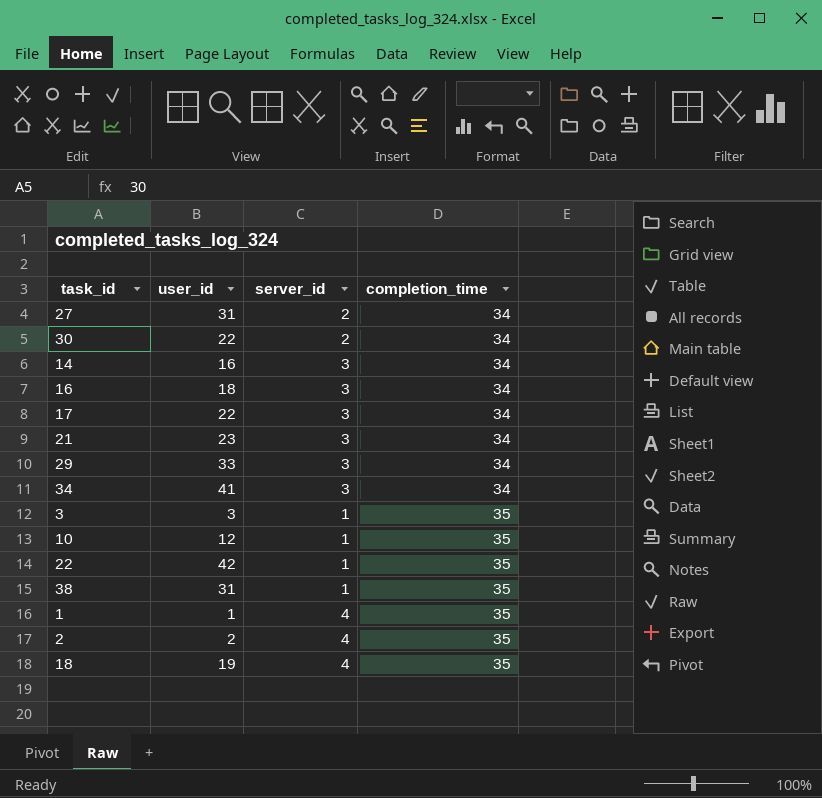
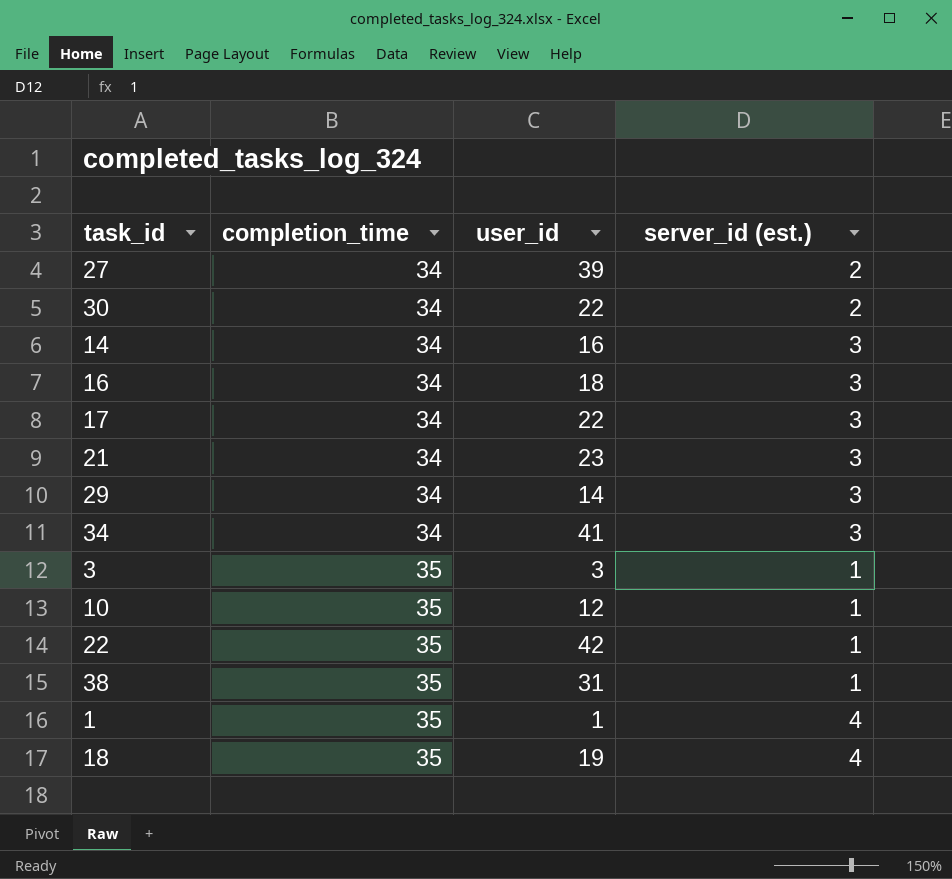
column completion_time | position: 4 -> 2
column name: server_id -> server_id (est.)
row 2: 2 | 4 | 35 -> none
27 | user_id: 31 -> 39
29 | user_id: 33 -> 14

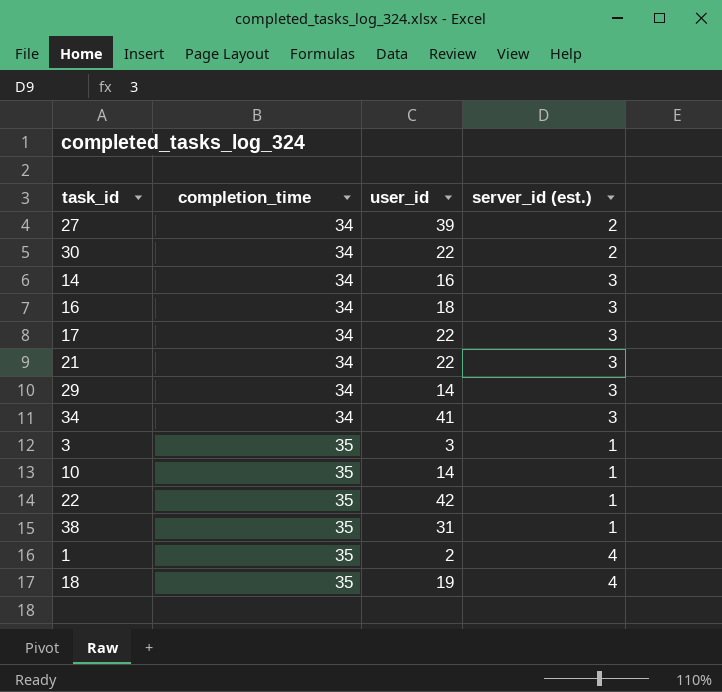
21 | user_id: 23 -> 22
10 | user_id: 12 -> 14
1 | user_id: 1 -> 2

